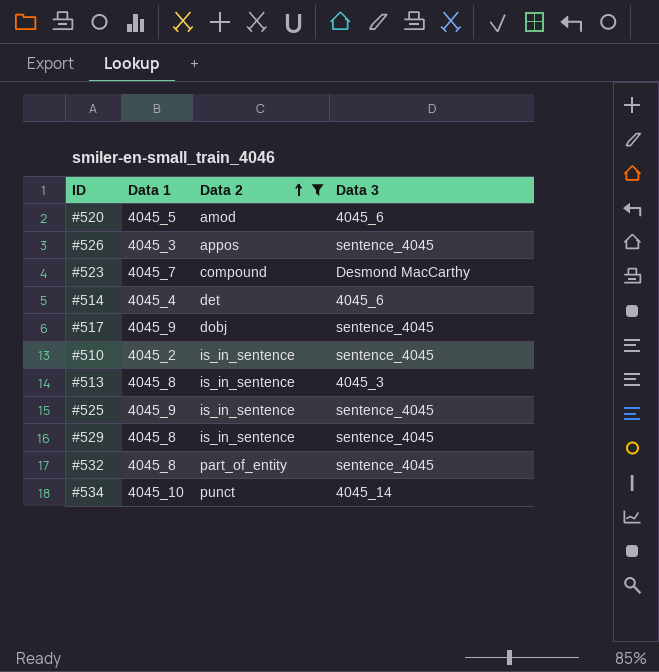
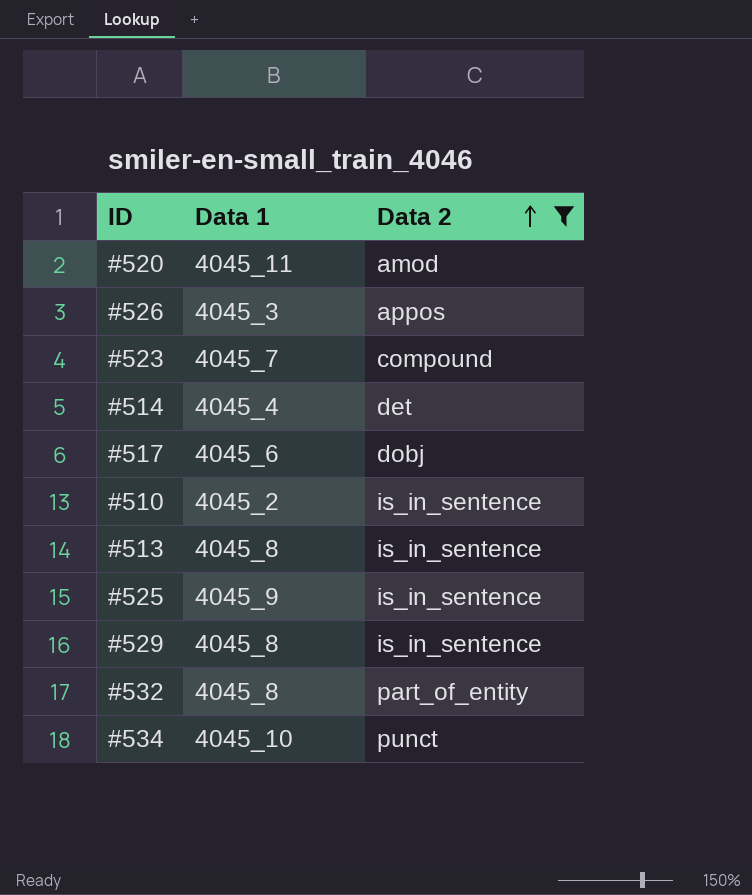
column Data 3 | position: 4 -> none
#520 | Data 1: 4045_5 -> 4045_11
#517 | Data 1: 4045_9 -> 4045_6

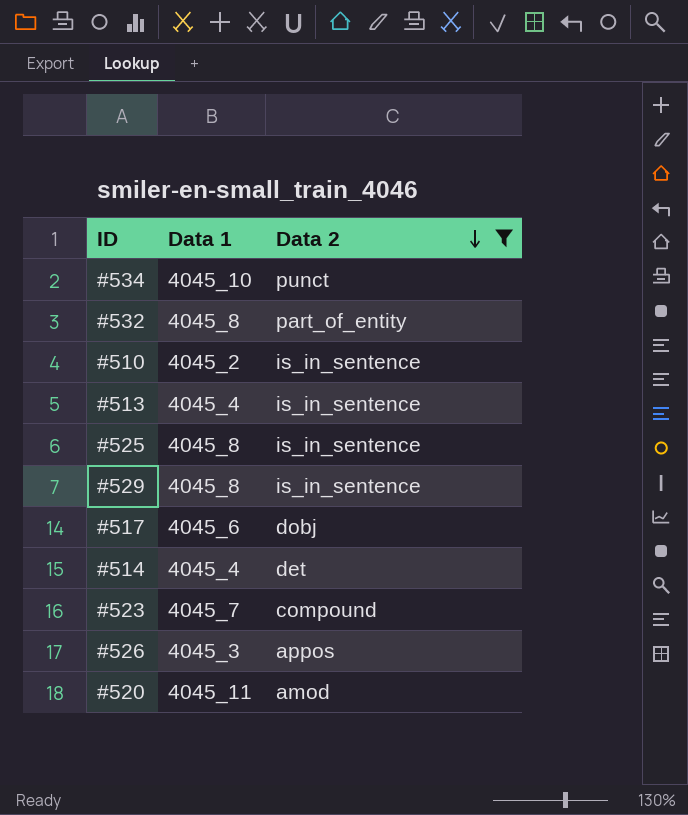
row order: Data 2 ascending -> Data 2 descending
#513 | Data 1: 4045_8 -> 4045_4
#525 | Data 1: 4045_9 -> 4045_8

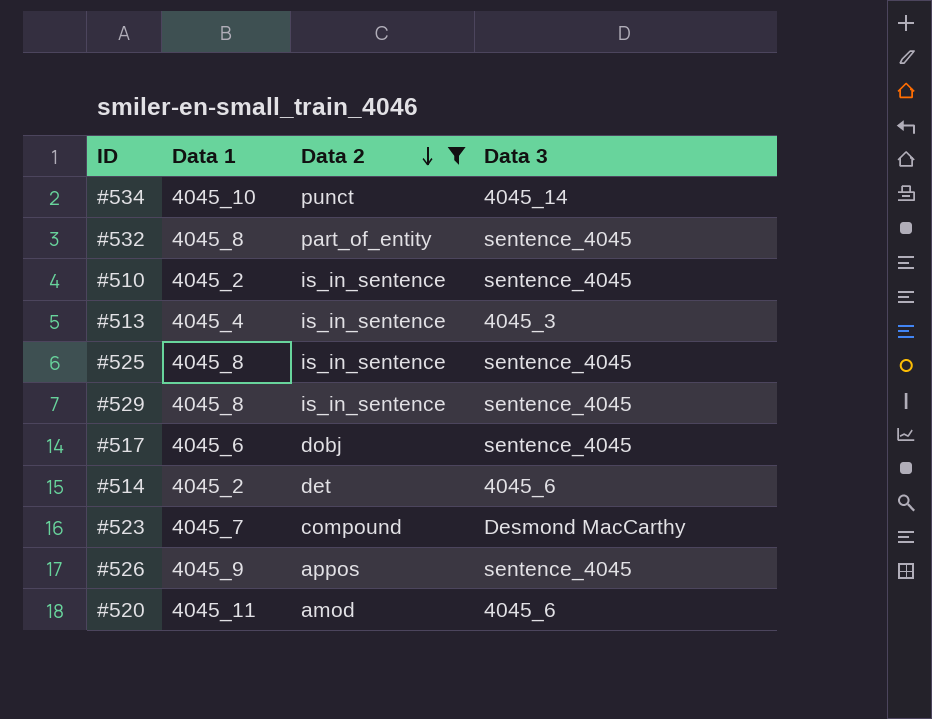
column Data 3 | position: none -> 4
#514 | Data 1: 4045_4 -> 4045_2
#526 | Data 1: 4045_3 -> 4045_9

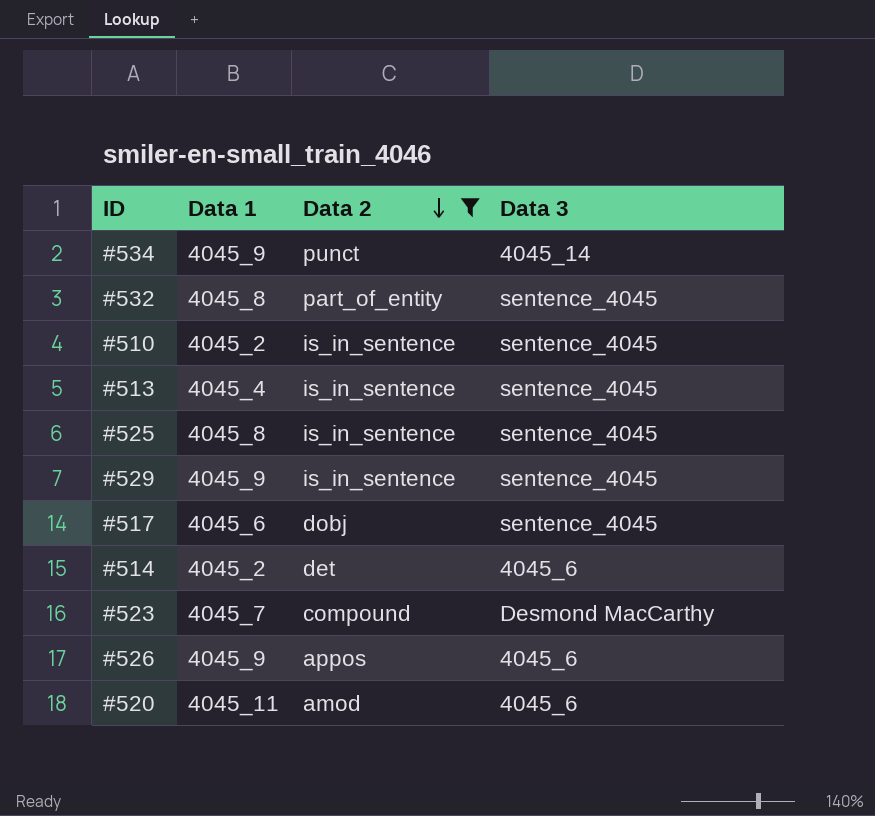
#534 | Data 1: 4045_10 -> 4045_9
#513 | Data 3: 4045_3 -> sentence_4045
#529 | Data 1: 4045_8 -> 4045_9
#526 | Data 3: sentence_4045 -> 4045_6

